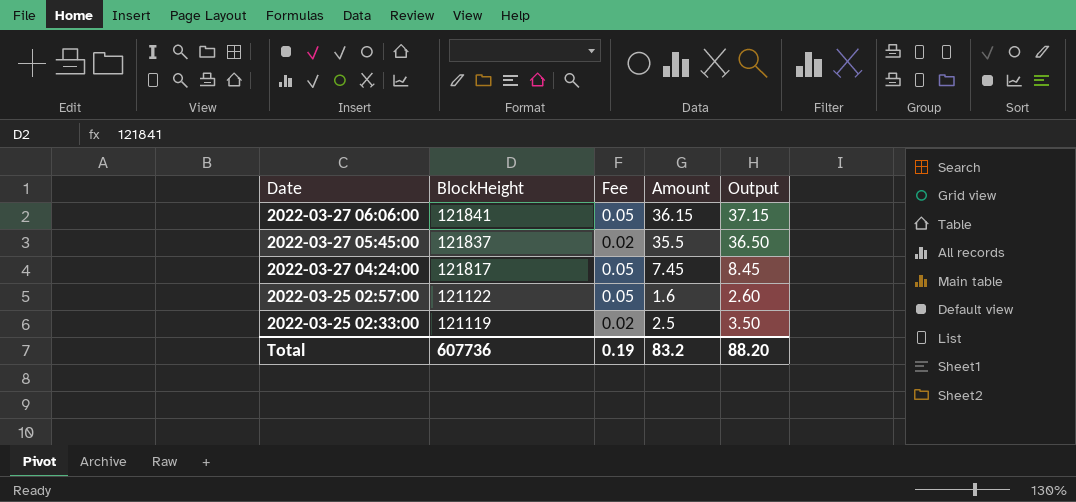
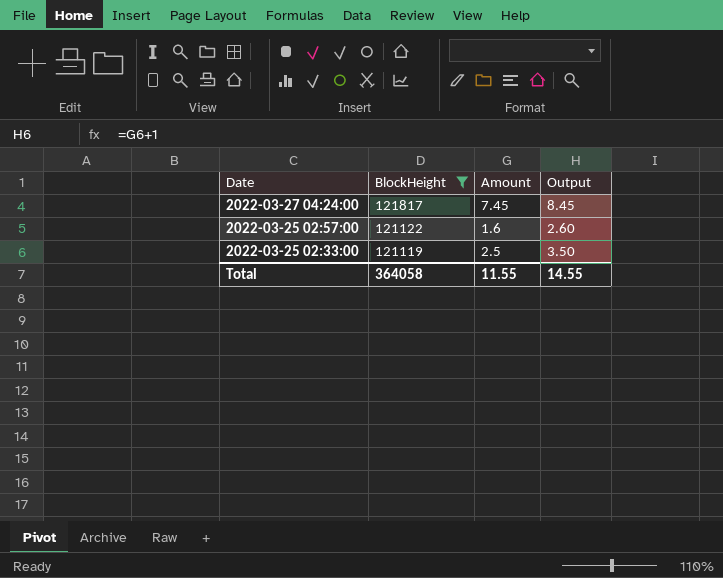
filter: none -> BlockHeight <= 121817
column Fee | position: 3 -> none
Total | BlockHeight: 607736 -> 364058
Total | Amount: 83.2 -> 11.55
Total | Output: 88.20 -> 14.55

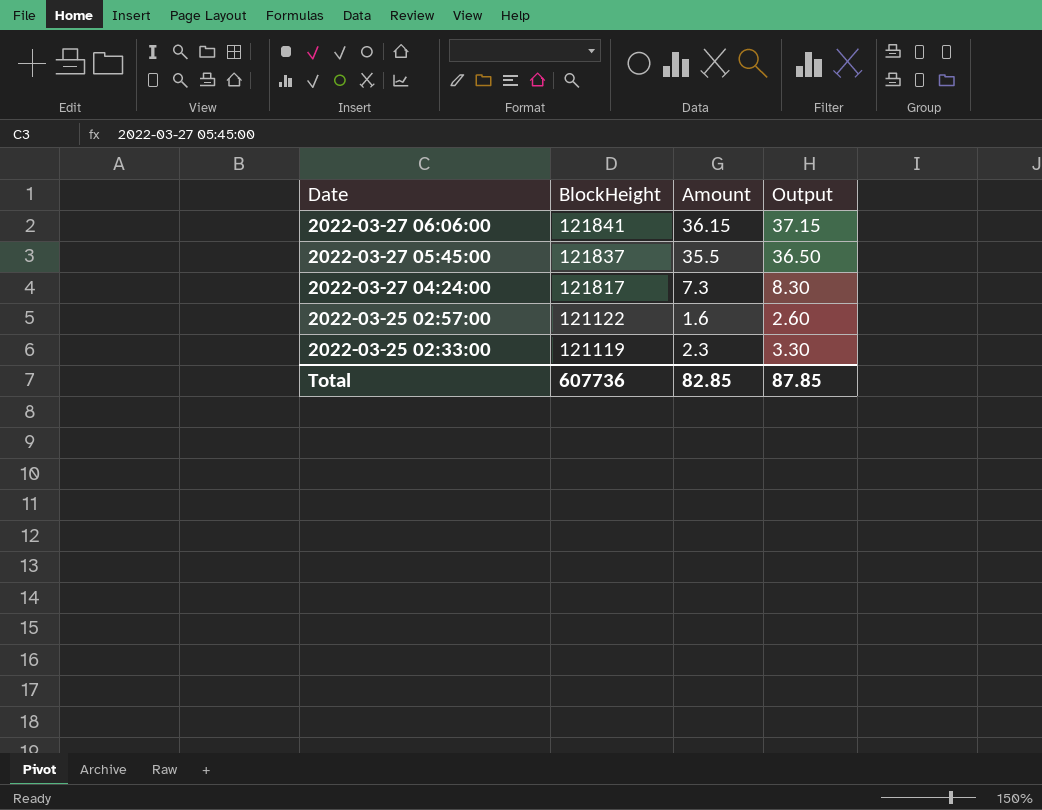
filter: BlockHeight <= 121817 -> none
2022-03-27 04:24:00 | Amount: 7.45 -> 7.3
2022-03-27 04:24:00 | Output: 8.45 -> 8.30
2022-03-25 02:33:00 | Amount: 2.5 -> 2.3
2022-03-25 02:33:00 | Output: 3.50 -> 3.30
Total | BlockHeight: 364058 -> 607736
Total | Amount: 11.55 -> 82.85
Total | Output: 14.55 -> 87.85

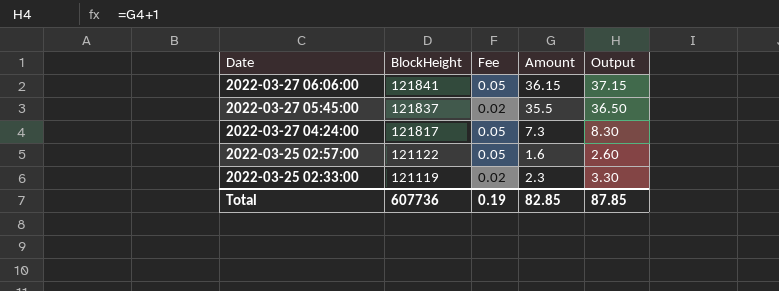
column Fee | position: none -> 3

